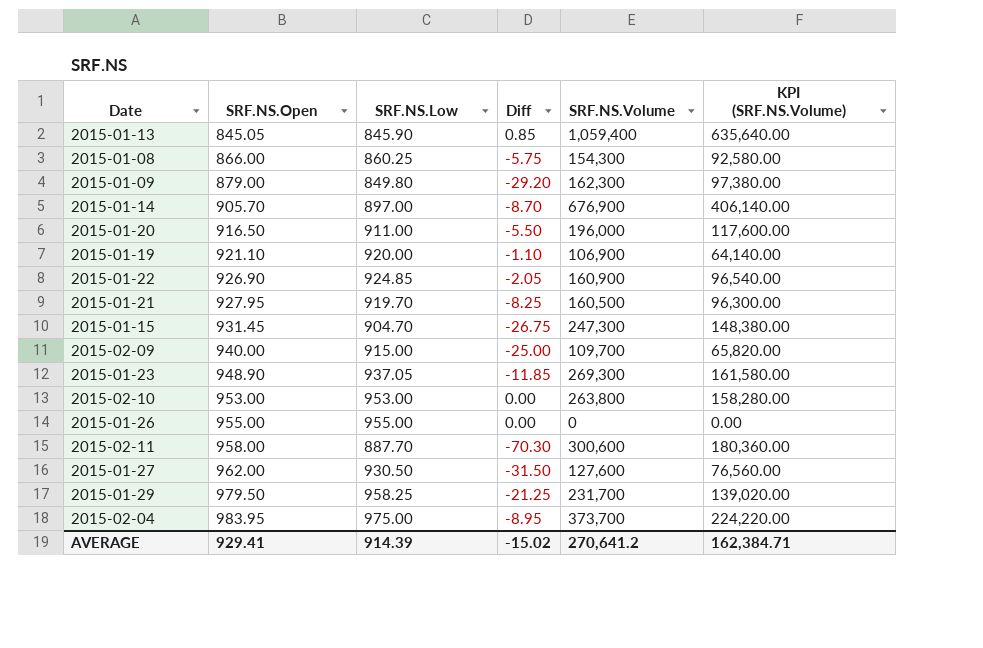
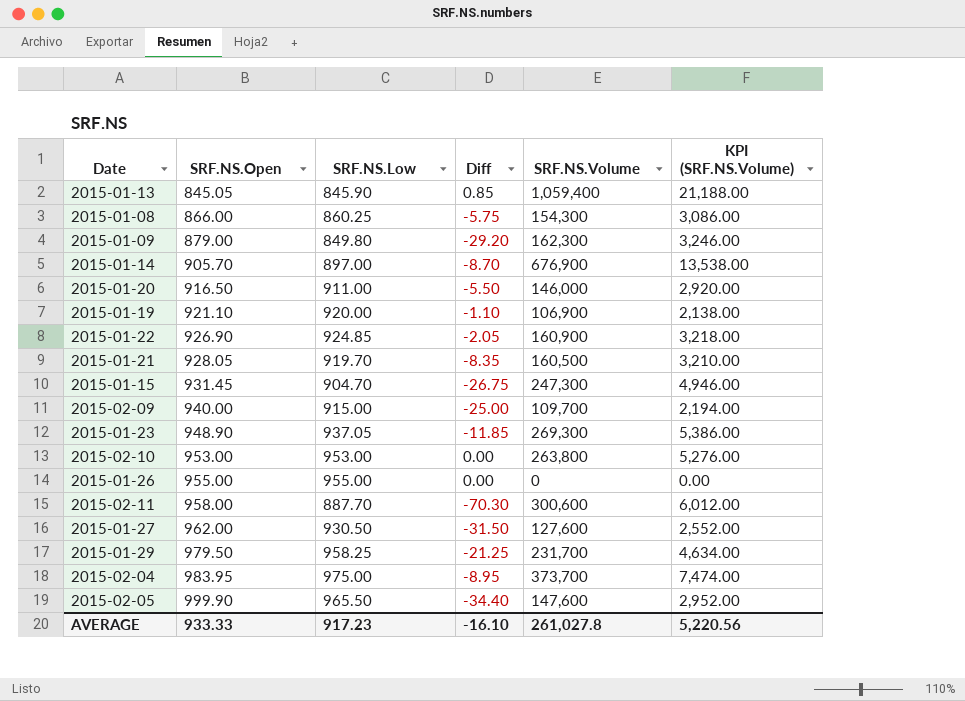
column KPI (SRF.NS.Volume) | formula: [SRF.NS.Volume] * 0.6 -> [SRF.NS.Volume] * 0.02
2015-01-20 | SRF.NS.Volume: 196,000 -> 146,000
2015-01-21 | SRF.NS.Open: 927.95 -> 928.05
2015-01-21 | Diff: -8.25 -> -8.35
row 2015-02-05: none -> 999.90 | 965.50 | -34.40 | 147,600 | 2,952.00
AVERAGE | SRF.NS.Open: 929.41 -> 933.33
AVERAGE | SRF.NS.Low: 914.39 -> 917.23
AVERAGE | Diff: -15.02 -> -16.10
AVERAGE | SRF.NS.Volume: 270,641.2 -> 261,027.8
AVERAGE | KPI (SRF.NS.Volume): 162,384.71 -> 5,220.56

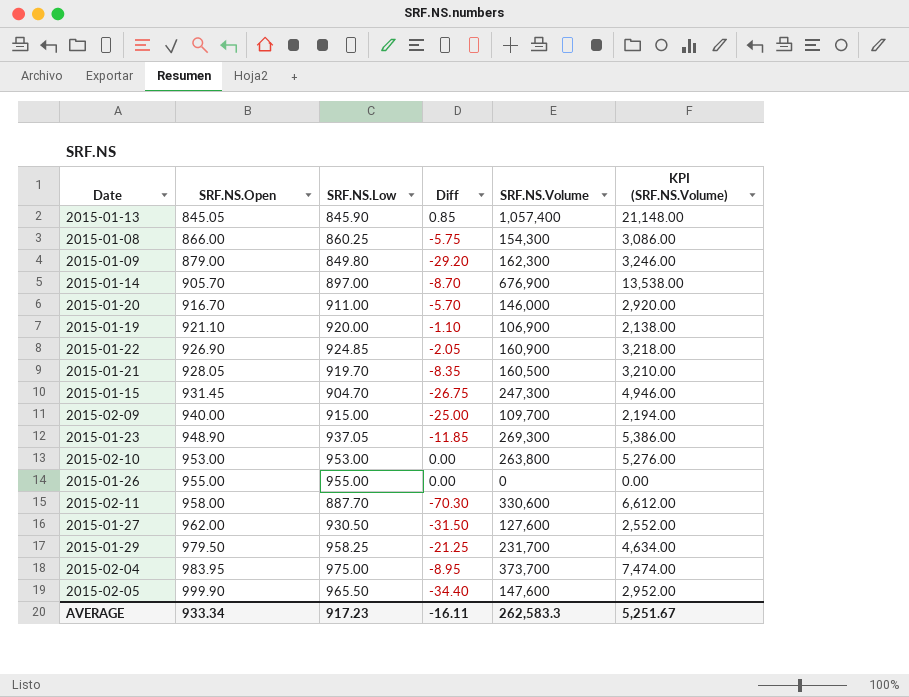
2015-01-13 | SRF.NS.Volume: 1,059,400 -> 1,057,400
2015-01-13 | KPI (SRF.NS.Volume): 21,188.00 -> 21,148.00
2015-01-20 | SRF.NS.Open: 916.50 -> 916.70
2015-01-20 | Diff: -5.50 -> -5.70
2015-02-11 | SRF.NS.Volume: 300,600 -> 330,600
2015-02-11 | KPI (SRF.NS.Volume): 6,012.00 -> 6,612.00
AVERAGE | SRF.NS.Open: 933.33 -> 933.34
AVERAGE | Diff: -16.10 -> -16.11
AVERAGE | SRF.NS.Volume: 261,027.8 -> 262,583.3
AVERAGE | KPI (SRF.NS.Volume): 5,220.56 -> 5,251.67

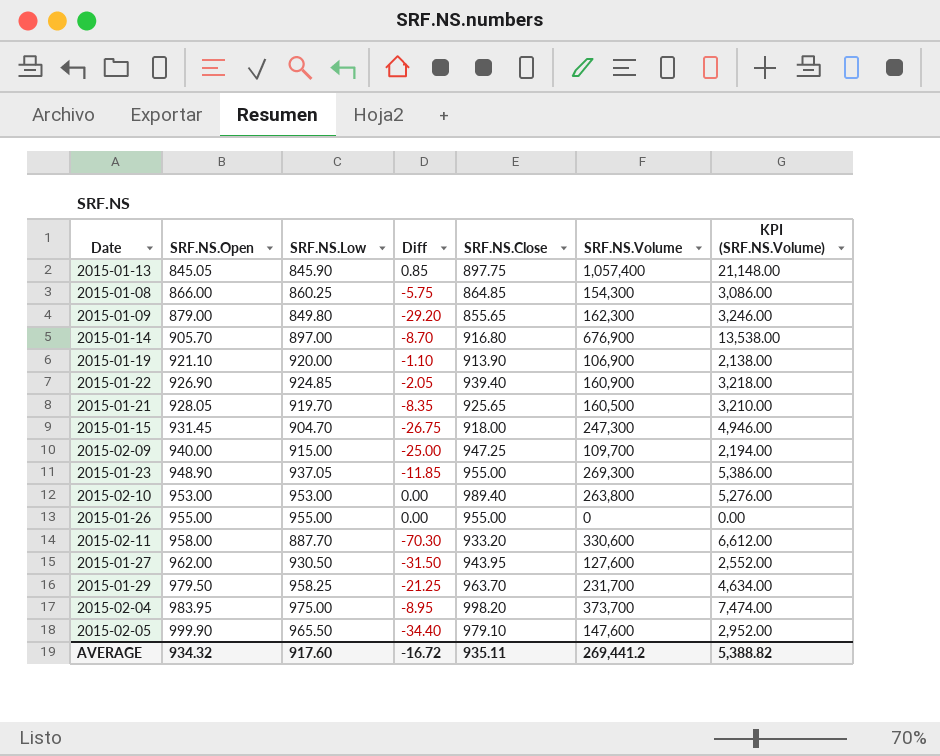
column SRF.NS.Close | position: none -> 5
row 2015-01-20: 916.70 | 911.00 | -5.70 | 146,000 | 2,920.00 -> none
AVERAGE | SRF.NS.Open: 933.34 -> 934.32
AVERAGE | SRF.NS.Low: 917.23 -> 917.60
AVERAGE | Diff: -16.11 -> -16.72
AVERAGE | SRF.NS.Volume: 262,583.3 -> 269,441.2
AVERAGE | KPI (SRF.NS.Volume): 5,251.67 -> 5,388.82

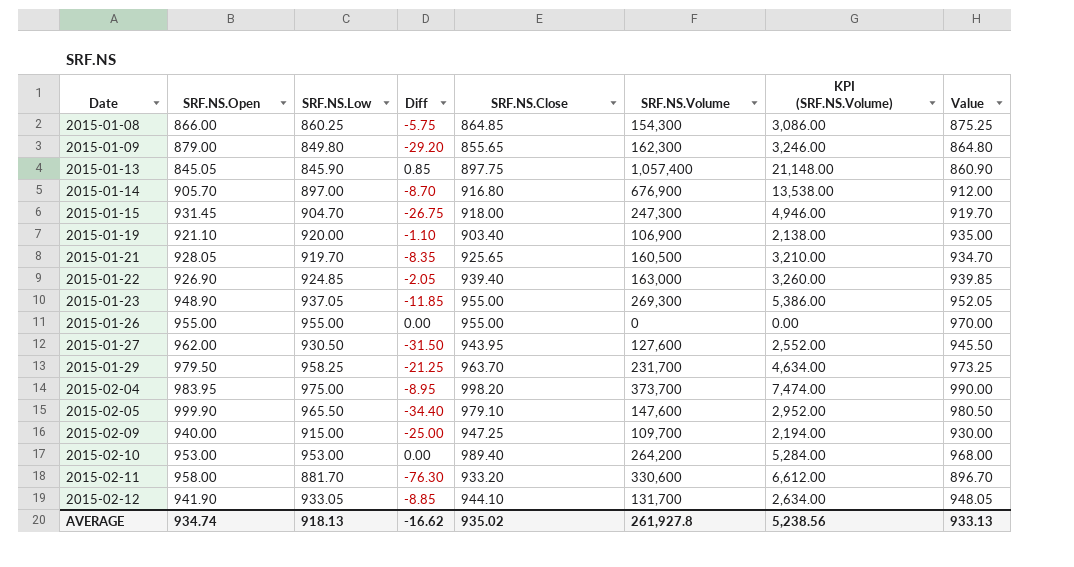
row order: SRF.NS.Open ascending -> Date ascending
column Value | formula: none -> [SRF.NS.Low] + 15
2015-01-19 | SRF.NS.Close: 913.90 -> 903.40
2015-01-22 | SRF.NS.Volume: 160,900 -> 163,000
2015-01-22 | KPI (SRF.NS.Volume): 3,218.00 -> 3,260.00
2015-02-10 | SRF.NS.Volume: 263,800 -> 264,200
2015-02-10 | KPI (SRF.NS.Volume): 5,276.00 -> 5,284.00
2015-02-11 | SRF.NS.Low: 887.70 -> 881.70
2015-02-11 | Diff: -70.30 -> -76.30
row 2015-02-12: none -> 941.90 | 933.05 | -8.85 | 944.10 | 131,700 | 2,634.00 | 948.05
AVERAGE | SRF.NS.Open: 934.32 -> 934.74
AVERAGE | SRF.NS.Low: 917.60 -> 918.13
AVERAGE | Diff: -16.72 -> -16.62
AVERAGE | SRF.NS.Close: 935.11 -> 935.02
AVERAGE | SRF.NS.Volume: 269,441.2 -> 261,927.8
AVERAGE | KPI (SRF.NS.Volume): 5,388.82 -> 5,238.56

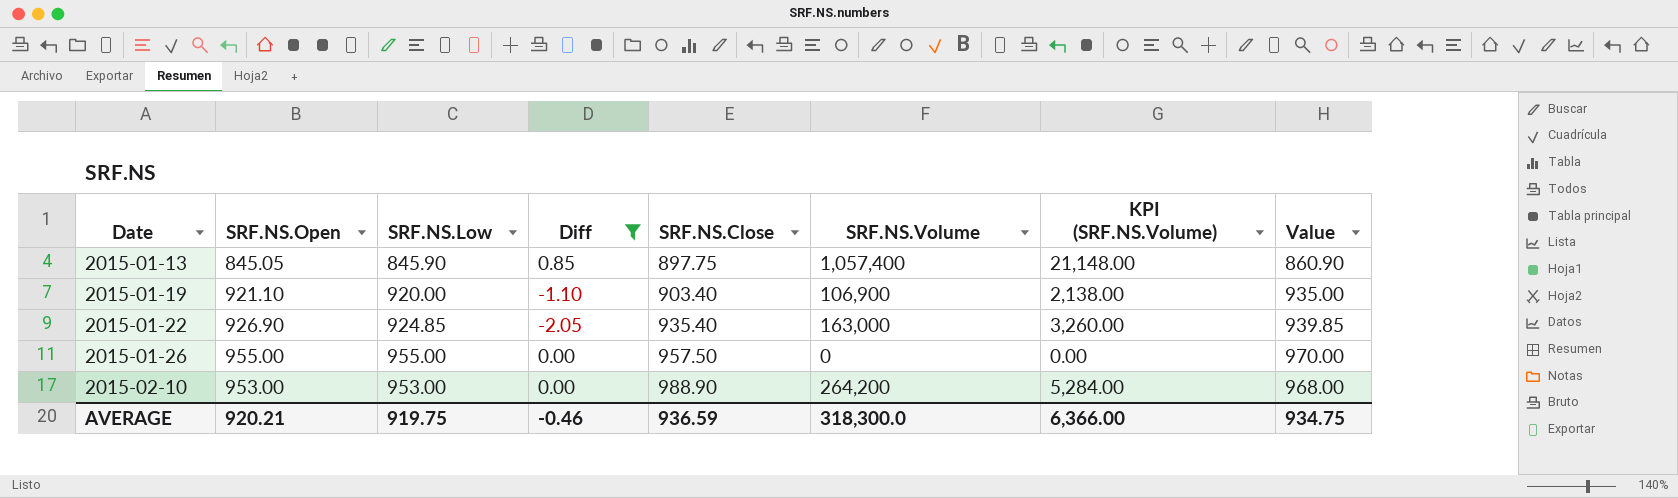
filter: none -> Diff >= -2.05
2015-01-22 | SRF.NS.Close: 939.40 -> 935.40
2015-01-26 | SRF.NS.Close: 955.00 -> 957.50
2015-02-10 | SRF.NS.Close: 989.40 -> 988.90
AVERAGE | SRF.NS.Open: 934.74 -> 920.21
AVERAGE | SRF.NS.Low: 918.13 -> 919.75
AVERAGE | Diff: -16.62 -> -0.46
AVERAGE | SRF.NS.Close: 935.02 -> 936.59
AVERAGE | SRF.NS.Volume: 261,927.8 -> 318,300.0
AVERAGE | KPI (SRF.NS.Volume): 5,238.56 -> 6,366.00
AVERAGE | Value: 933.13 -> 934.75

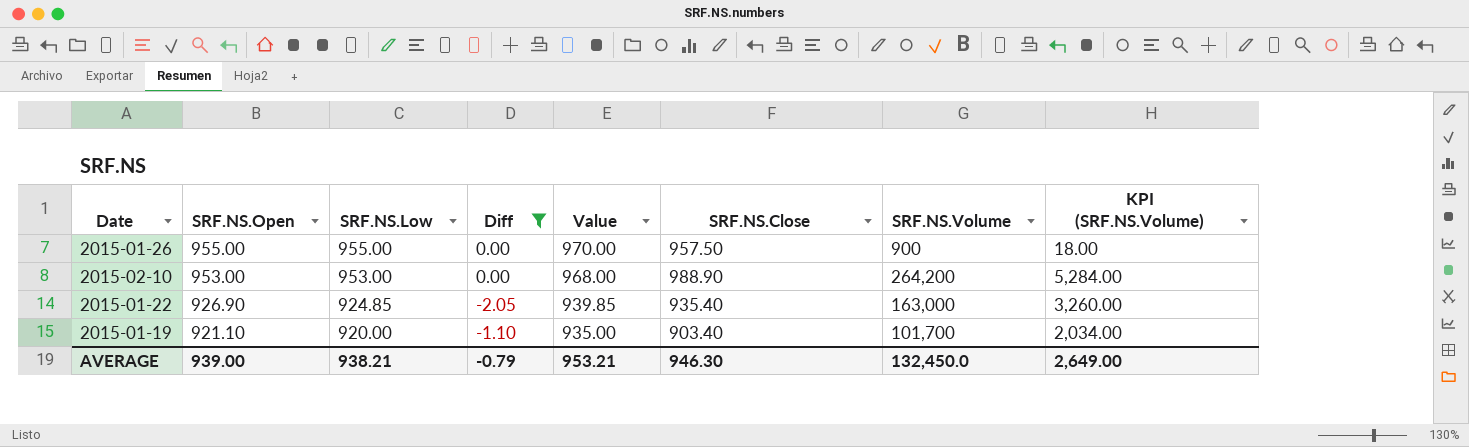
row order: Date ascending -> SRF.NS.Open descending
column Value | position: 8 -> 5
row 2015-01-13: 845.05 | 845.90 | 0.85 | 897.75 | 1,057,400 | 21,148.00 | 860.90 -> none
2015-01-26 | SRF.NS.Volume: 0 -> 900
2015-01-26 | KPI (SRF.NS.Volume): 0.00 -> 18.00
2015-01-19 | SRF.NS.Volume: 106,900 -> 101,700
2015-01-19 | KPI (SRF.NS.Volume): 2,138.00 -> 2,034.00
AVERAGE | SRF.NS.Open: 920.21 -> 939.00
AVERAGE | SRF.NS.Low: 919.75 -> 938.21
AVERAGE | Diff: -0.46 -> -0.79
AVERAGE | Value: 934.75 -> 953.21
AVERAGE | SRF.NS.Close: 936.59 -> 946.30
AVERAGE | SRF.NS.Volume: 318,300.0 -> 132,450.0
AVERAGE | KPI (SRF.NS.Volume): 6,366.00 -> 2,649.00

